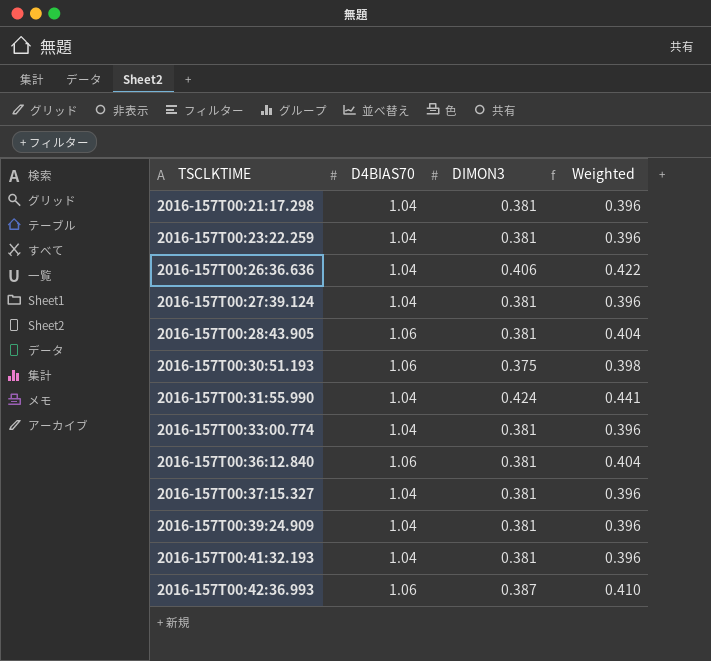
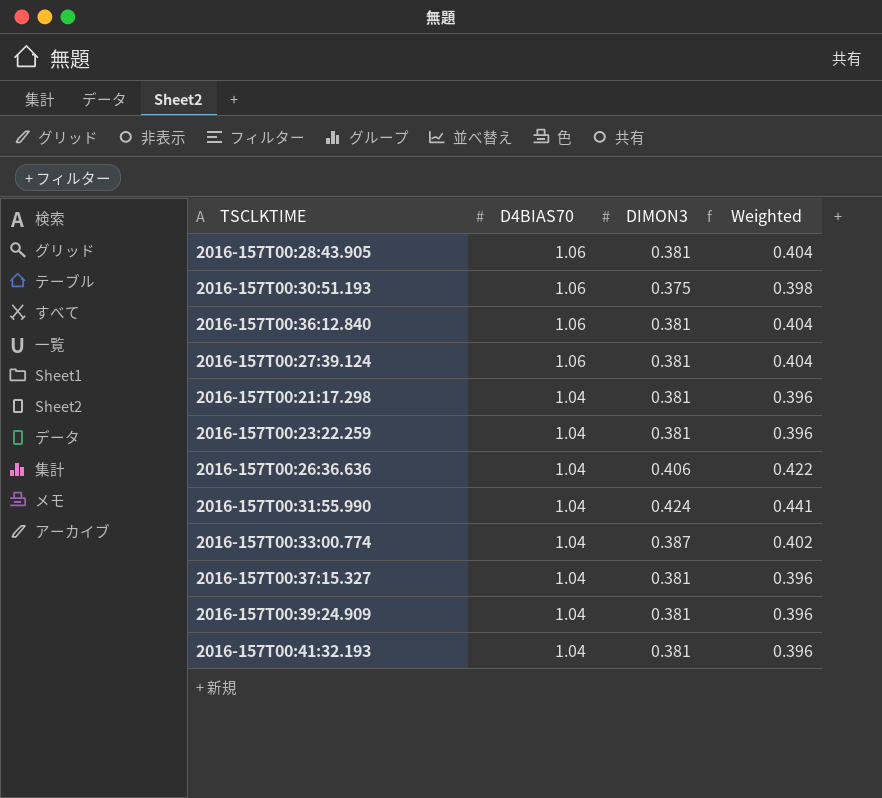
row order: TSCLKTIME ascending -> D4BIAS70 descending
row 2016-157T00:42:36.993: 1.06 | 0.387 | 0.410 -> none
2016-157T00:27:39.124 | D4BIAS70: 1.04 -> 1.06
2016-157T00:27:39.124 | Weighted: 0.396 -> 0.404
2016-157T00:33:00.774 | DIMON3: 0.381 -> 0.387
2016-157T00:33:00.774 | Weighted: 0.396 -> 0.402

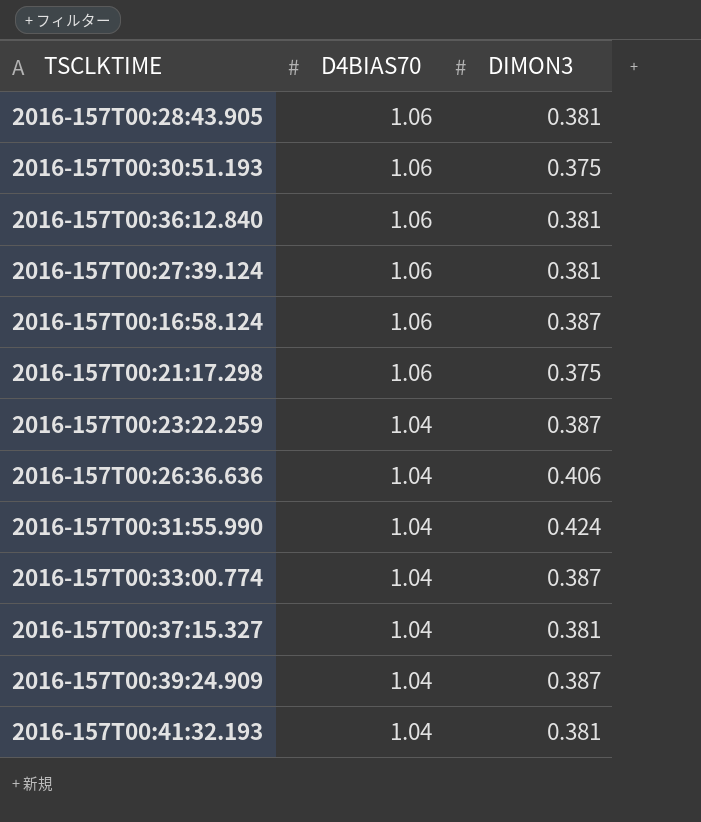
column Weighted | formula: [D4BIAS70] * [DIMON3] -> none
row 2016-157T00:16:58.124: none -> 1.06 | 0.387
2016-157T00:21:17.298 | D4BIAS70: 1.04 -> 1.06
2016-157T00:21:17.298 | DIMON3: 0.381 -> 0.375
2016-157T00:23:22.259 | DIMON3: 0.381 -> 0.387
2016-157T00:39:24.909 | DIMON3: 0.381 -> 0.387

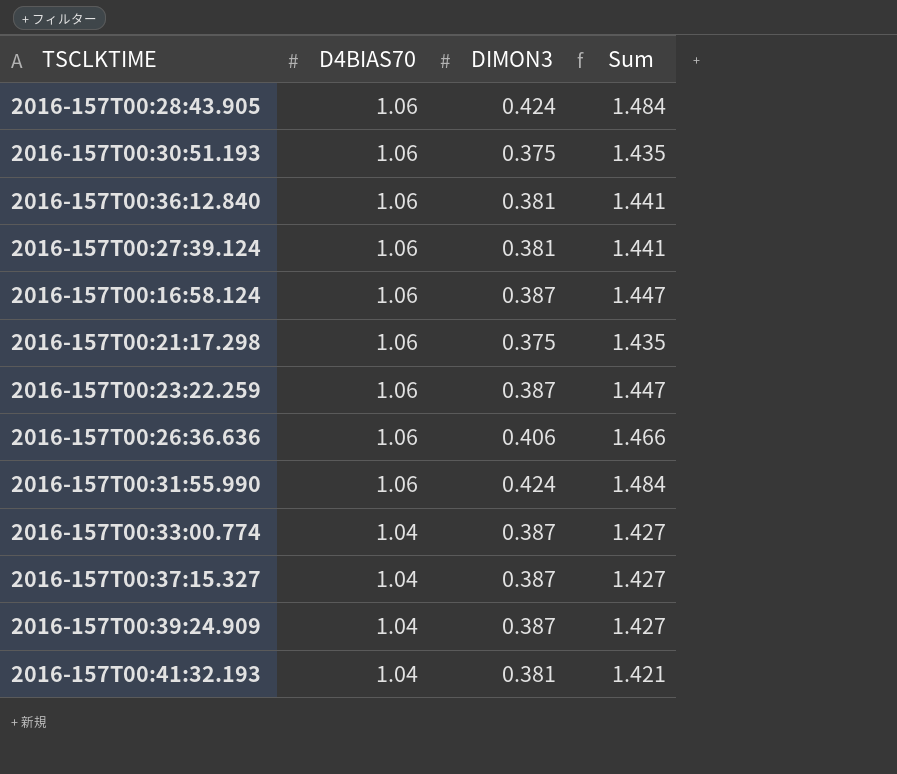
column Sum | formula: none -> [D4BIAS70] + [DIMON3]
2016-157T00:28:43.905 | DIMON3: 0.381 -> 0.424
2016-157T00:23:22.259 | D4BIAS70: 1.04 -> 1.06
2016-157T00:26:36.636 | D4BIAS70: 1.04 -> 1.06
2016-157T00:31:55.990 | D4BIAS70: 1.04 -> 1.06
2016-157T00:37:15.327 | DIMON3: 0.381 -> 0.387

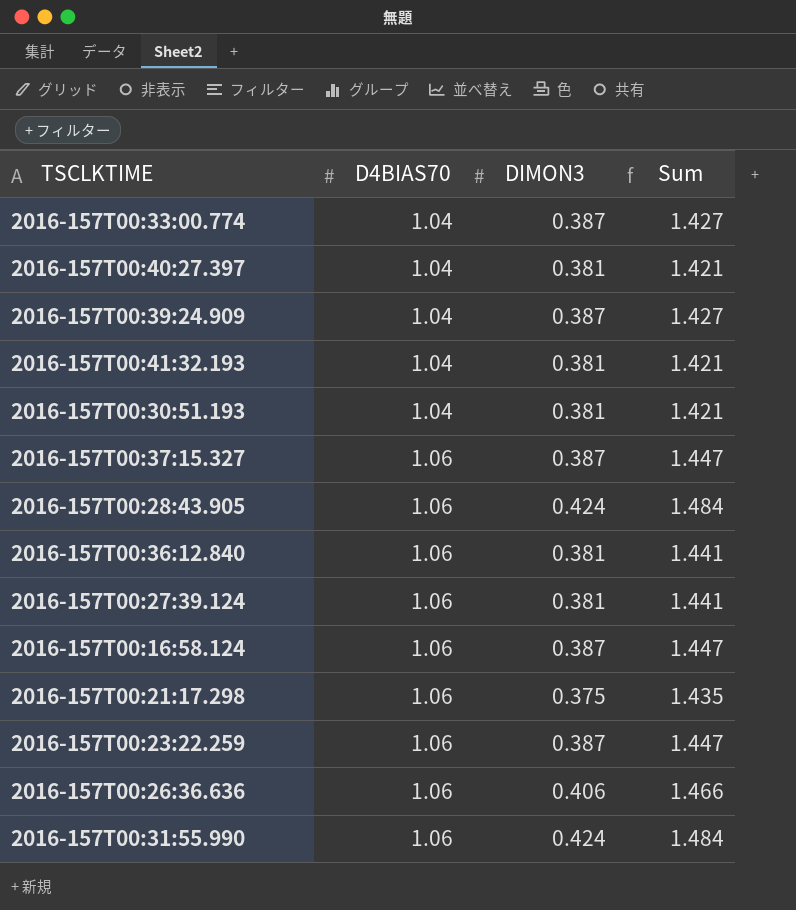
row order: D4BIAS70 descending -> D4BIAS70 ascending
row 2016-157T00:40:27.397: none -> 1.04 | 0.381 | 1.421
2016-157T00:30:51.193 | D4BIAS70: 1.06 -> 1.04
2016-157T00:30:51.193 | DIMON3: 0.375 -> 0.381
2016-157T00:30:51.193 | Sum: 1.435 -> 1.421
2016-157T00:37:15.327 | D4BIAS70: 1.04 -> 1.06
2016-157T00:37:15.327 | Sum: 1.427 -> 1.447

